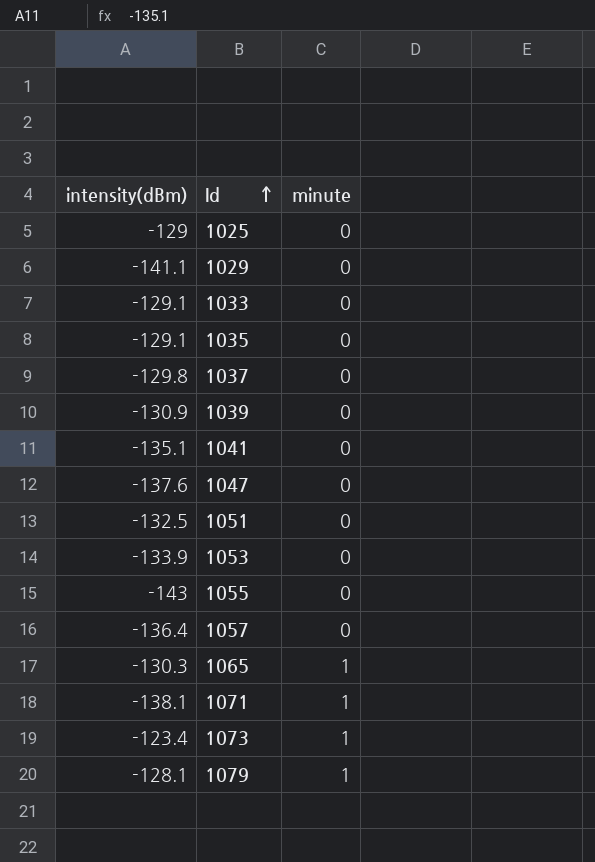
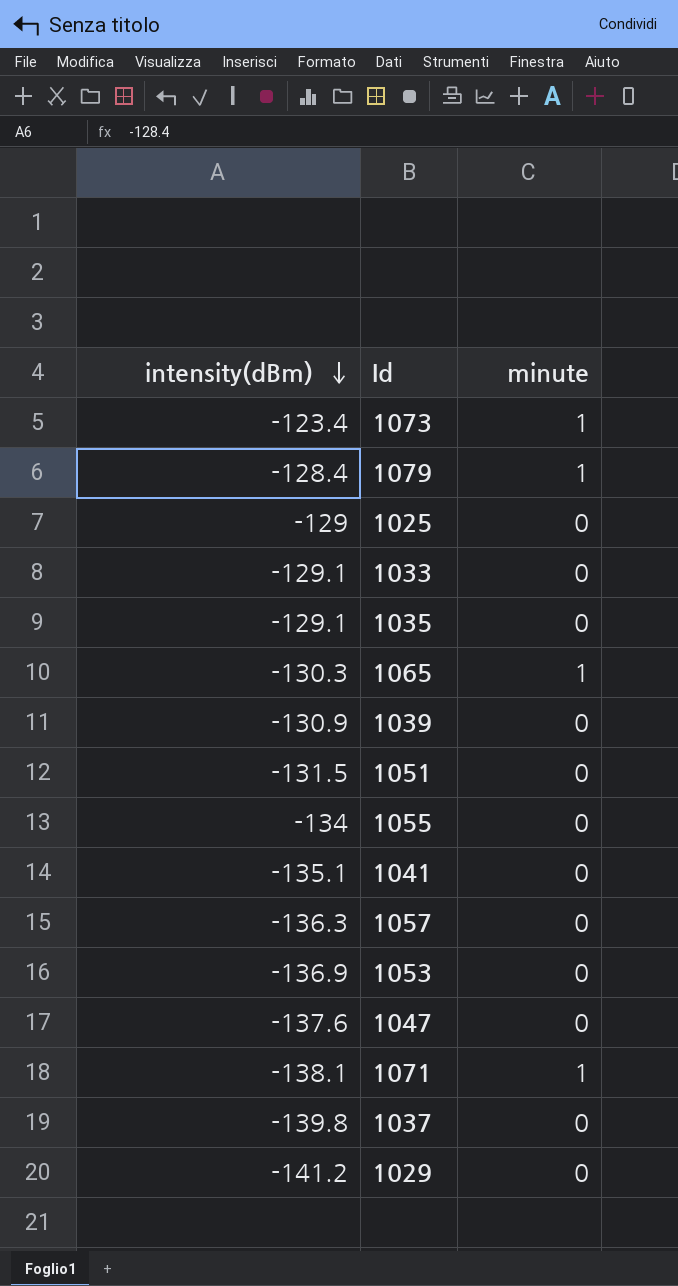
row order: Id ascending -> intensity(dBm) descending
1079 | intensity(dBm): -128.1 -> -128.4
1051 | intensity(dBm): -132.5 -> -131.5
1055 | intensity(dBm): -143 -> -134
1057 | intensity(dBm): -136.4 -> -136.3
1053 | intensity(dBm): -133.9 -> -136.9
1037 | intensity(dBm): -129.8 -> -139.8
1029 | intensity(dBm): -141.1 -> -141.2

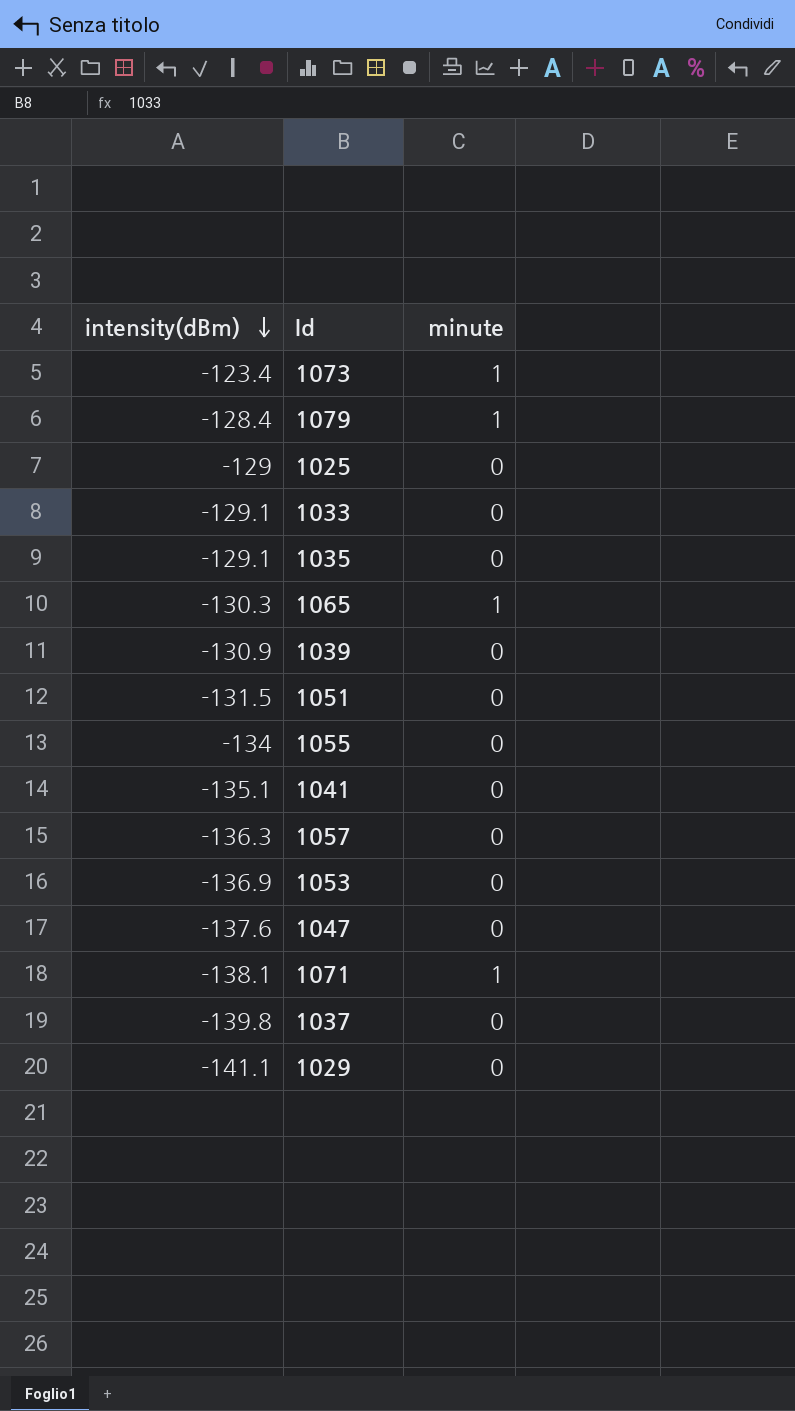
1029 | intensity(dBm): -141.2 -> -141.1

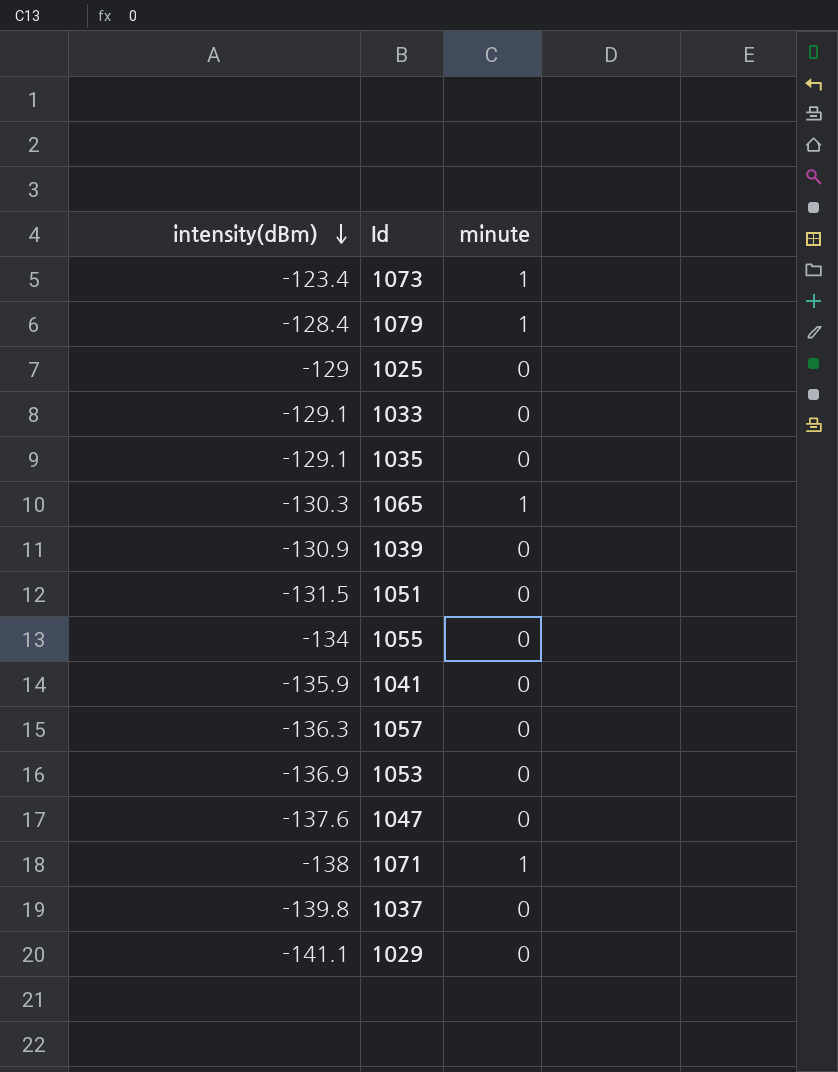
1041 | intensity(dBm): -135.1 -> -135.9
1071 | intensity(dBm): -138.1 -> -138

